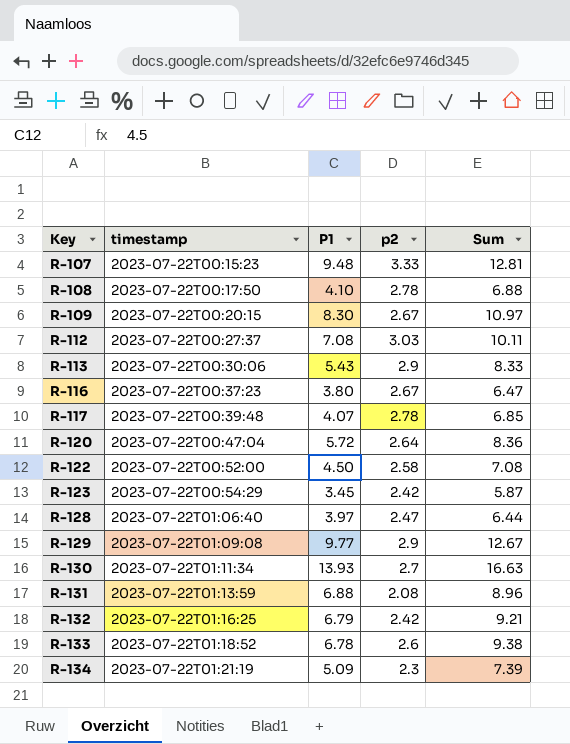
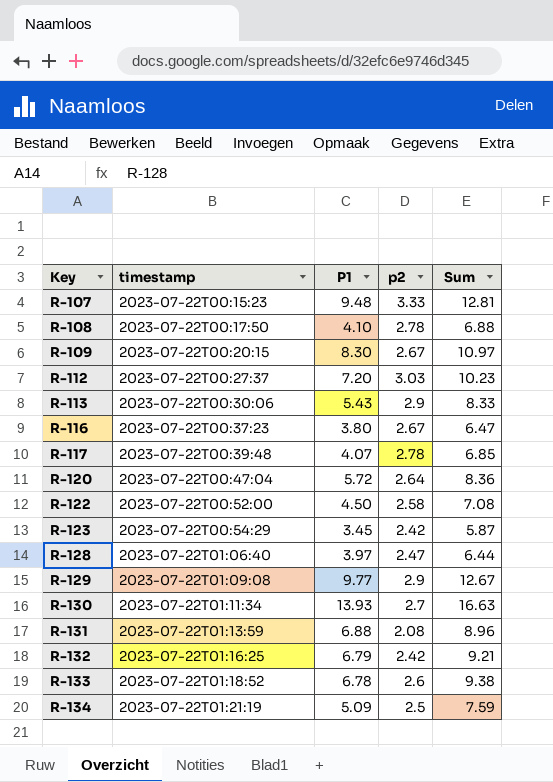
R-112 | P1: 7.08 -> 7.20
R-112 | Sum: 10.11 -> 10.23
R-134 | p2: 2.3 -> 2.5
R-134 | Sum: 7.39 -> 7.59

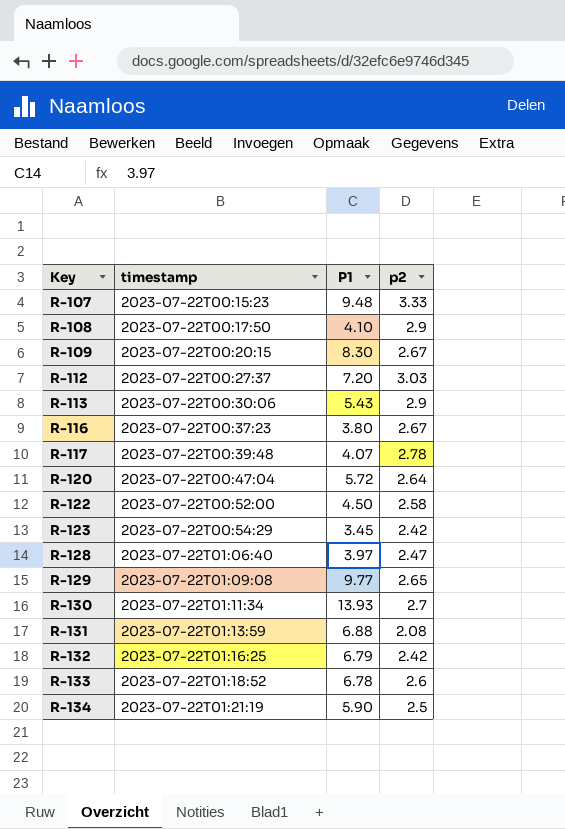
column Sum | formula: [P1] + [p2] -> none
R-108 | p2: 2.78 -> 2.9
R-129 | p2: 2.9 -> 2.65
R-134 | P1: 5.09 -> 5.90

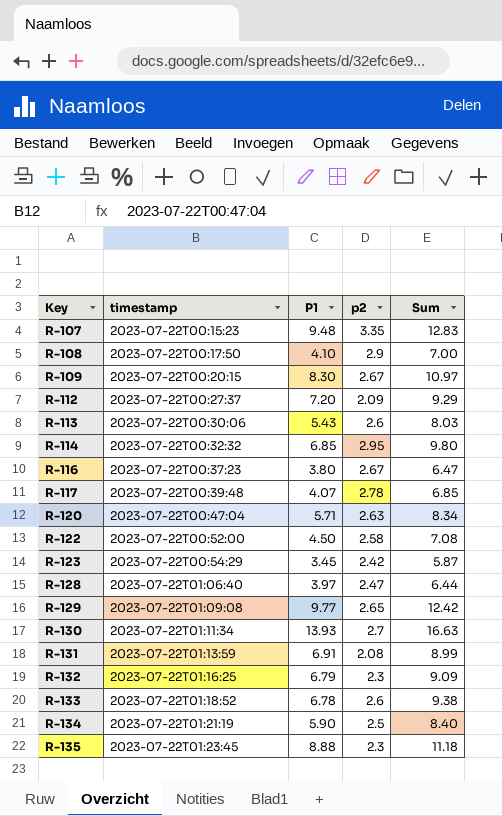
column Sum | formula: none -> [P1] + [p2]
R-107 | p2: 3.33 -> 3.35
R-112 | p2: 3.03 -> 2.09
R-113 | p2: 2.9 -> 2.6
row R-114: none -> 2023-07-22T00:32:32 | 6.85 | 2.95 | 9.80
R-120 | P1: 5.72 -> 5.71
R-120 | p2: 2.64 -> 2.63
R-131 | P1: 6.88 -> 6.91
R-132 | p2: 2.42 -> 2.3
row R-135: none -> 2023-07-22T01:23:45 | 8.88 | 2.3 | 11.18

